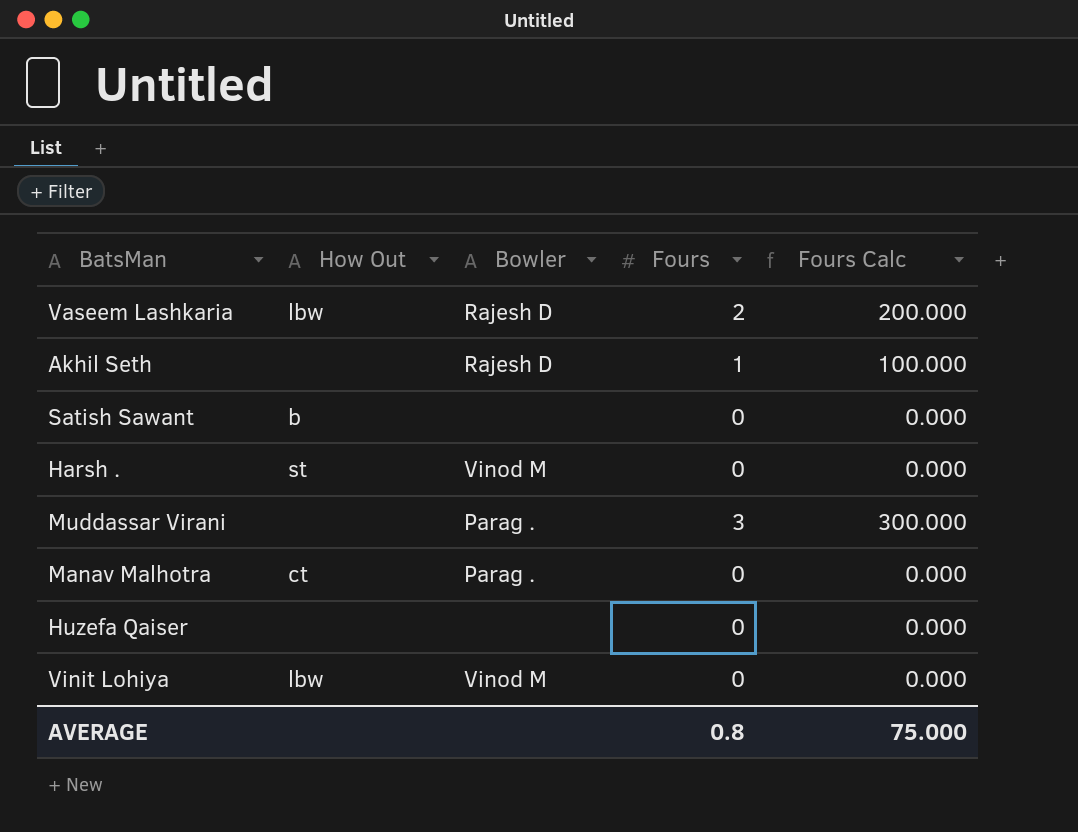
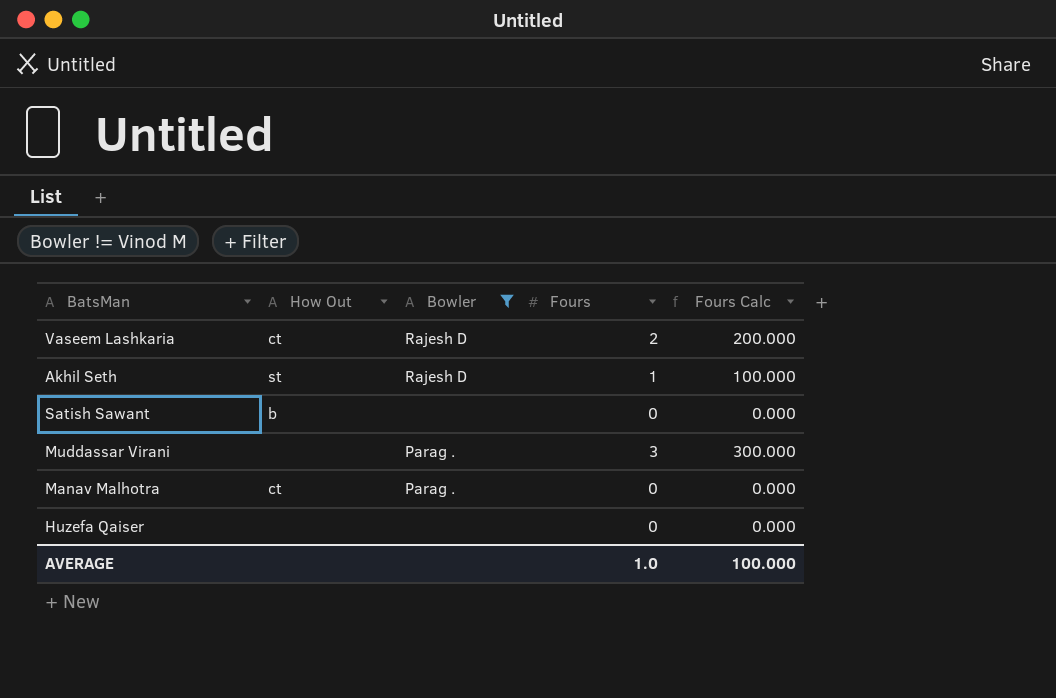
filter: none -> Bowler != Vinod M
Vaseem Lashkaria | How Out: lbw -> ct
Akhil Seth | How Out: none -> st
AVERAGE | Fours: 0.8 -> 1.0
AVERAGE | Fours Calc: 75.000 -> 100.000

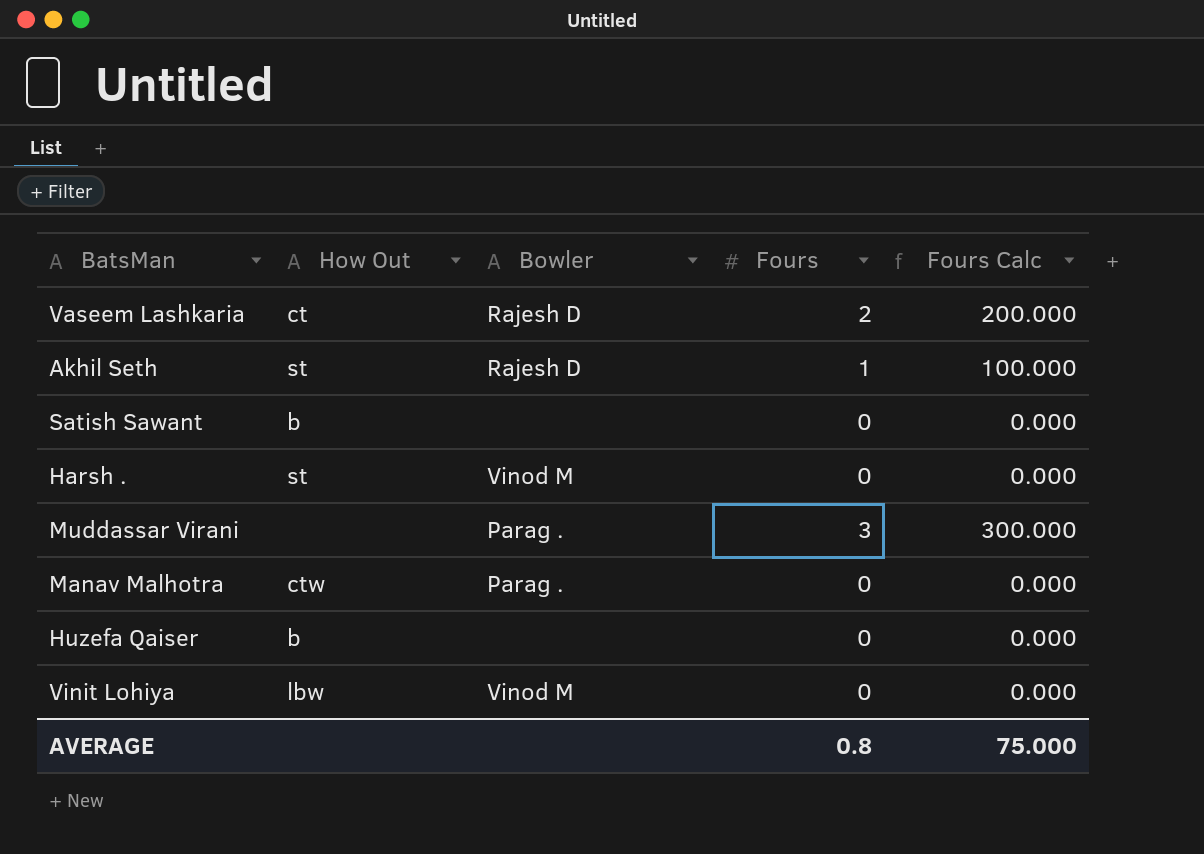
filter: Bowler != Vinod M -> none
Manav Malhotra | How Out: ct -> ctw
Huzefa Qaiser | How Out: none -> b
AVERAGE | Fours: 1.0 -> 0.8
AVERAGE | Fours Calc: 100.000 -> 75.000

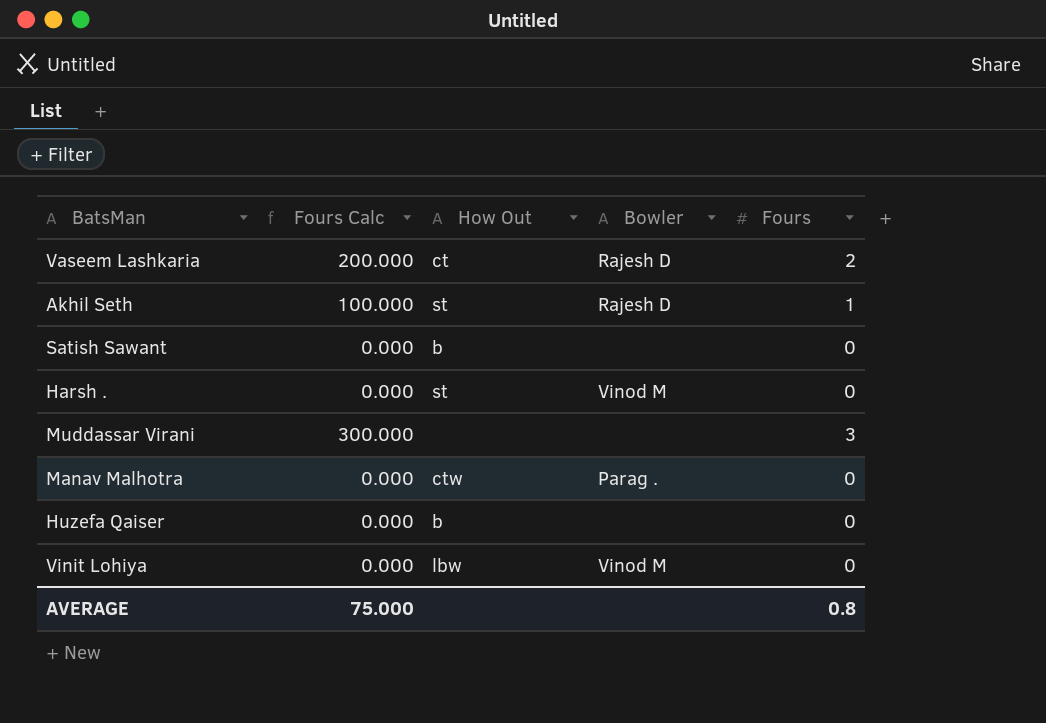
column Fours Calc | position: 5 -> 2
Muddassar Virani | Bowler: Parag . -> none

